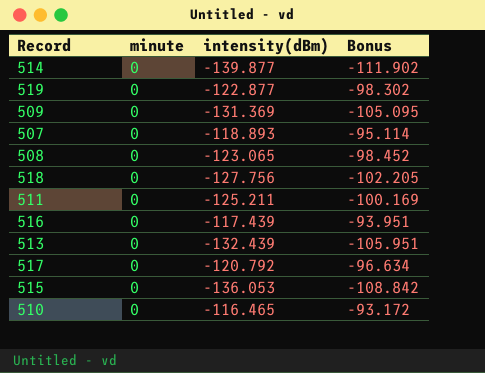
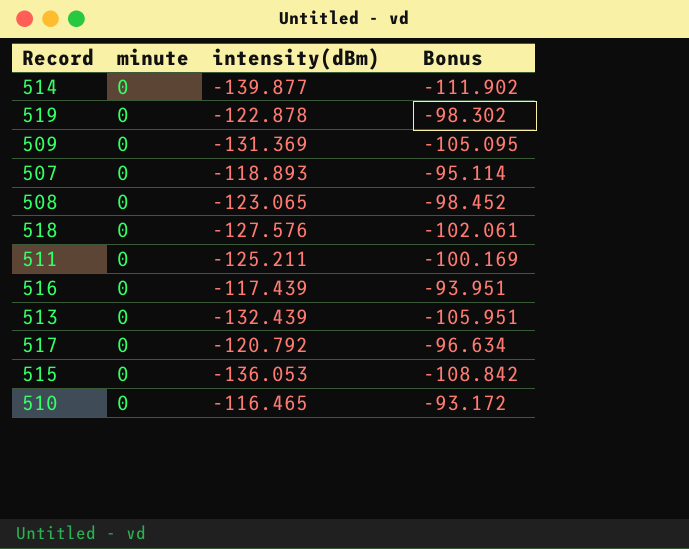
519 | intensity(dBm): -122.877 -> -122.878
518 | intensity(dBm): -127.756 -> -127.576
518 | Bonus: -102.205 -> -102.061

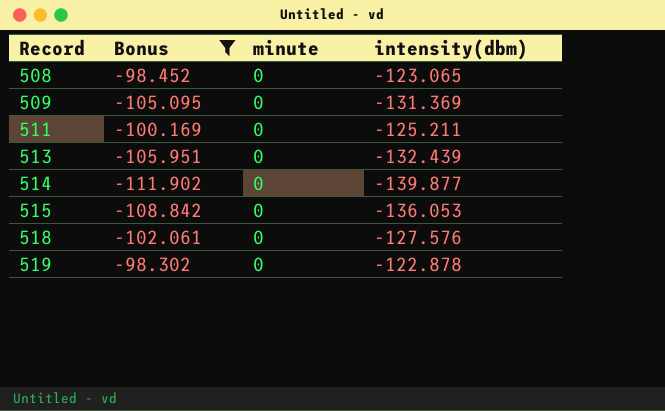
filter: none -> Bonus <= -98.302
row order: none -> Record ascending
column Bonus | position: 4 -> 2
column name: intensity(dBm) -> intensity(dbm)

